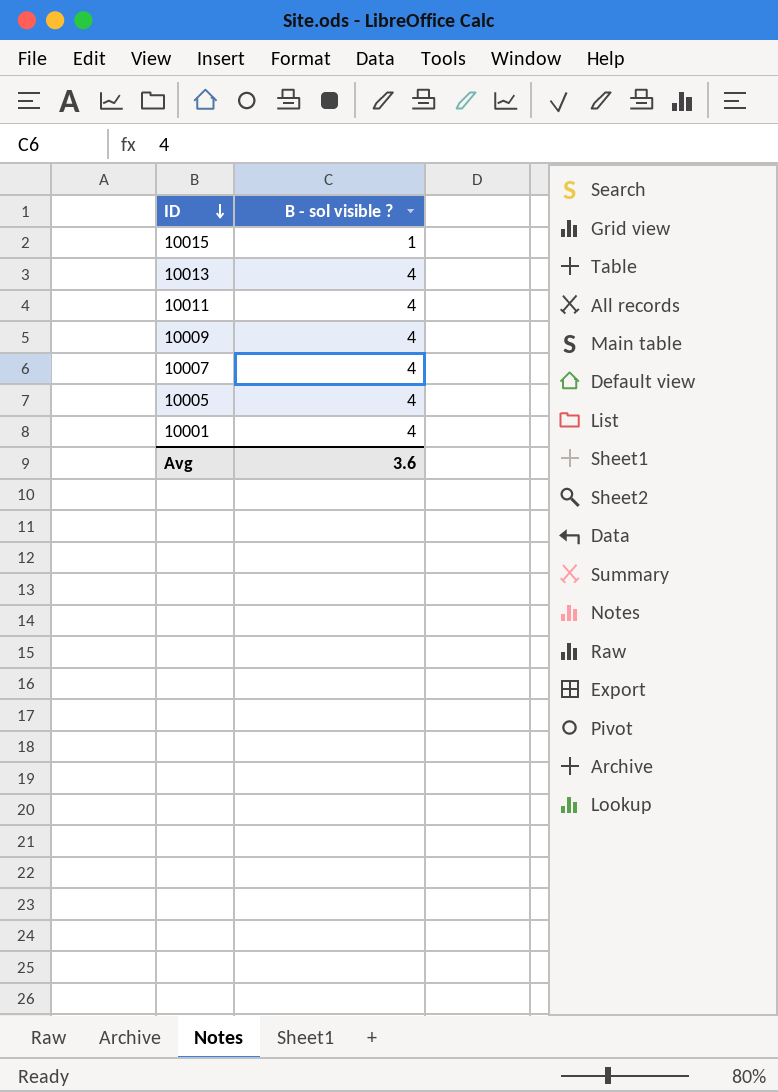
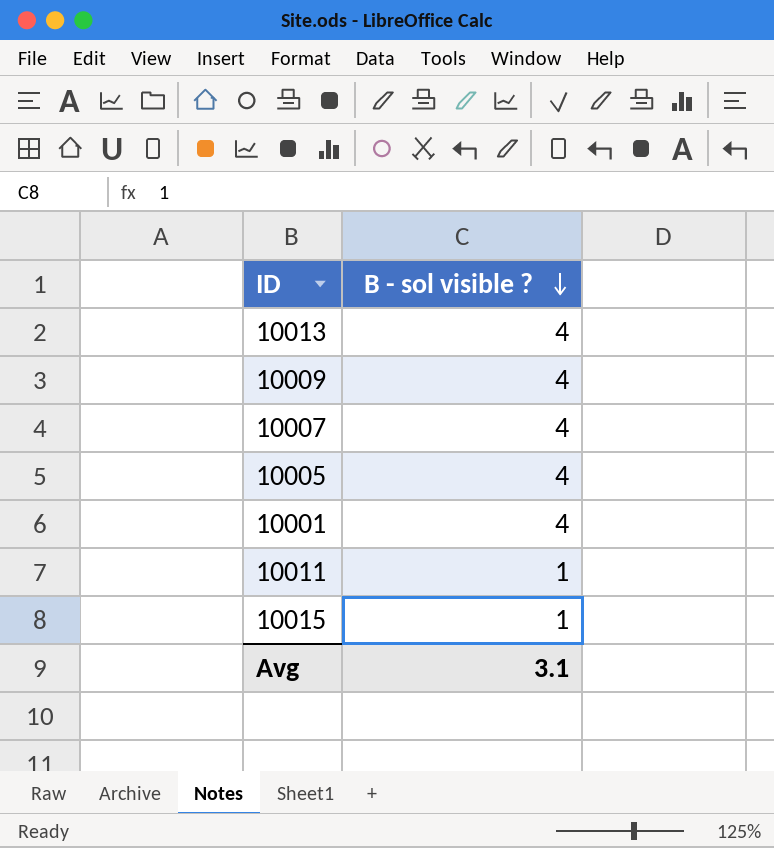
row order: ID descending -> B - sol visible ? descending
10011 | B - sol visible ?: 4 -> 1
Avg | B - sol visible ?: 3.6 -> 3.1

